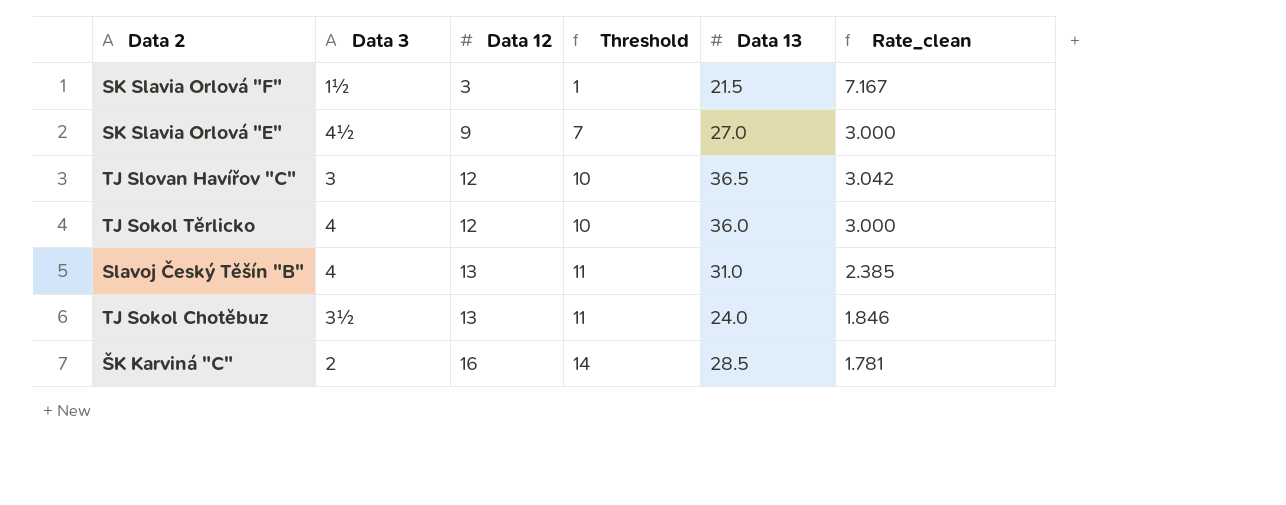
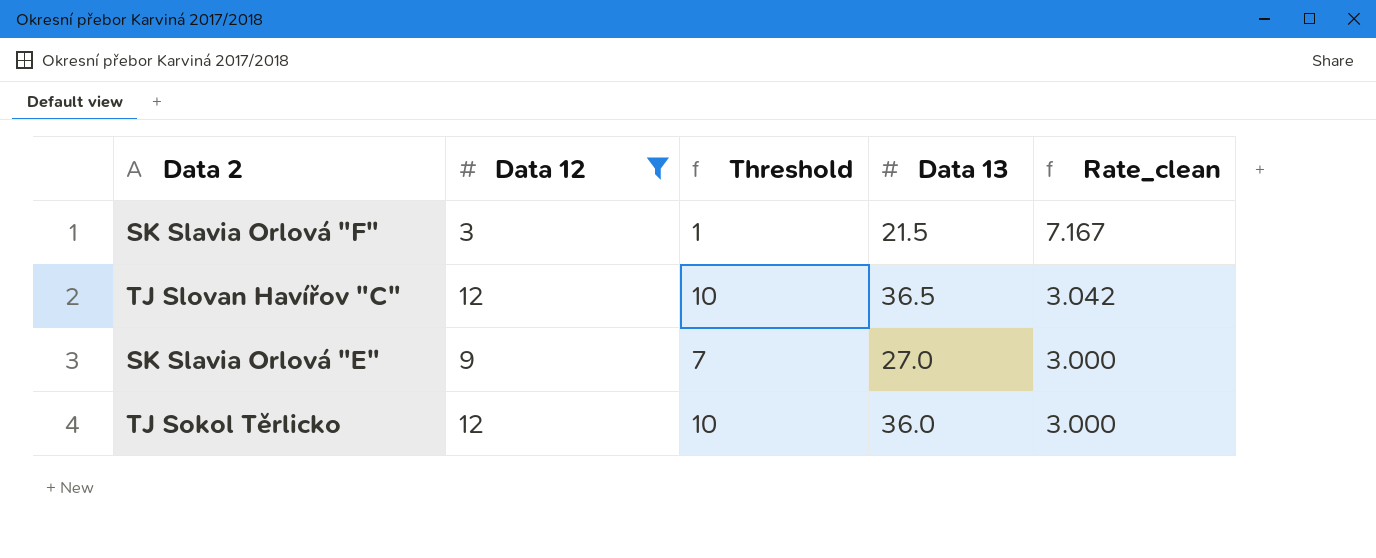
filter: none -> Data 12 <= 12
row order: Data 12 ascending -> Rate_clean descending
column Data 3 | position: 2 -> none

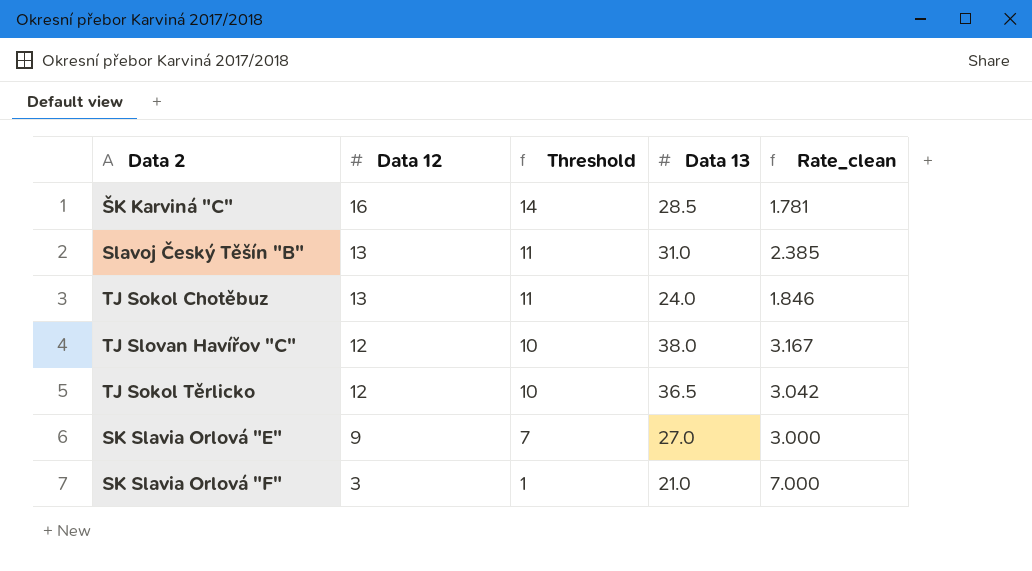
filter: Data 12 <= 12 -> none
row order: Rate_clean descending -> Data 12 descending
TJ Slovan Havířov "C" | Data 13: 36.5 -> 38.0
TJ Slovan Havířov "C" | Rate_clean: 3.042 -> 3.167
TJ Sokol Těrlicko | Data 13: 36.0 -> 36.5
TJ Sokol Těrlicko | Rate_clean: 3.000 -> 3.042
SK Slavia Orlová "F" | Data 13: 21.5 -> 21.0
SK Slavia Orlová "F" | Rate_clean: 7.167 -> 7.000

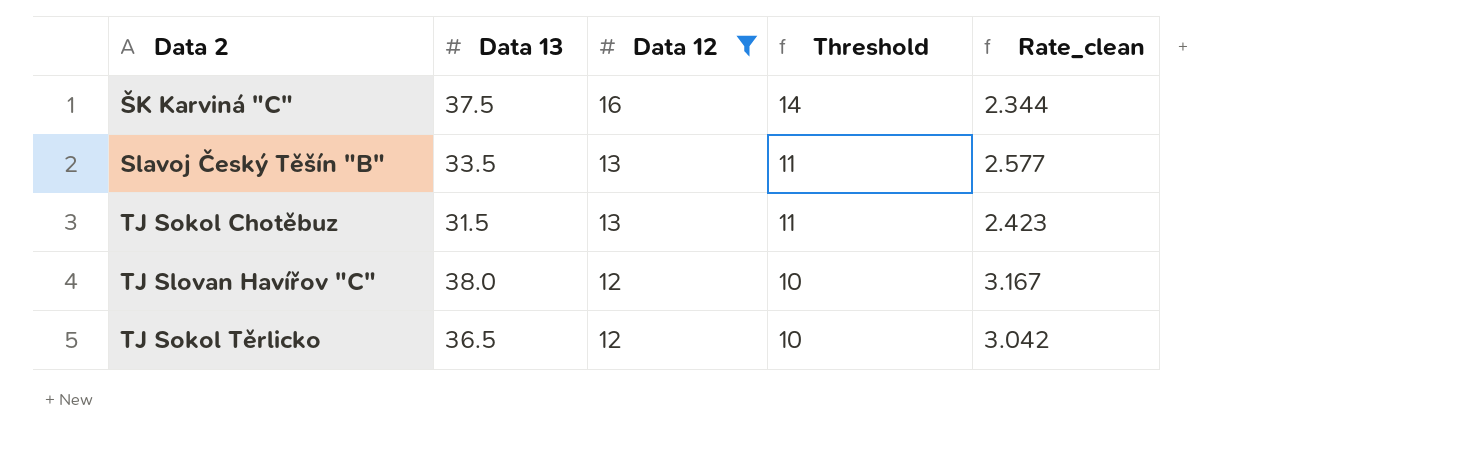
filter: none -> Data 12 >= 12
column Data 13 | position: 4 -> 2
ŠK Karviná "C" | Data 13: 28.5 -> 37.5
ŠK Karviná "C" | Rate_clean: 1.781 -> 2.344
Slavoj Český Těšín "B" | Data 13: 31.0 -> 33.5
Slavoj Český Těšín "B" | Rate_clean: 2.385 -> 2.577
TJ Sokol Chotěbuz | Data 13: 24.0 -> 31.5
TJ Sokol Chotěbuz | Rate_clean: 1.846 -> 2.423

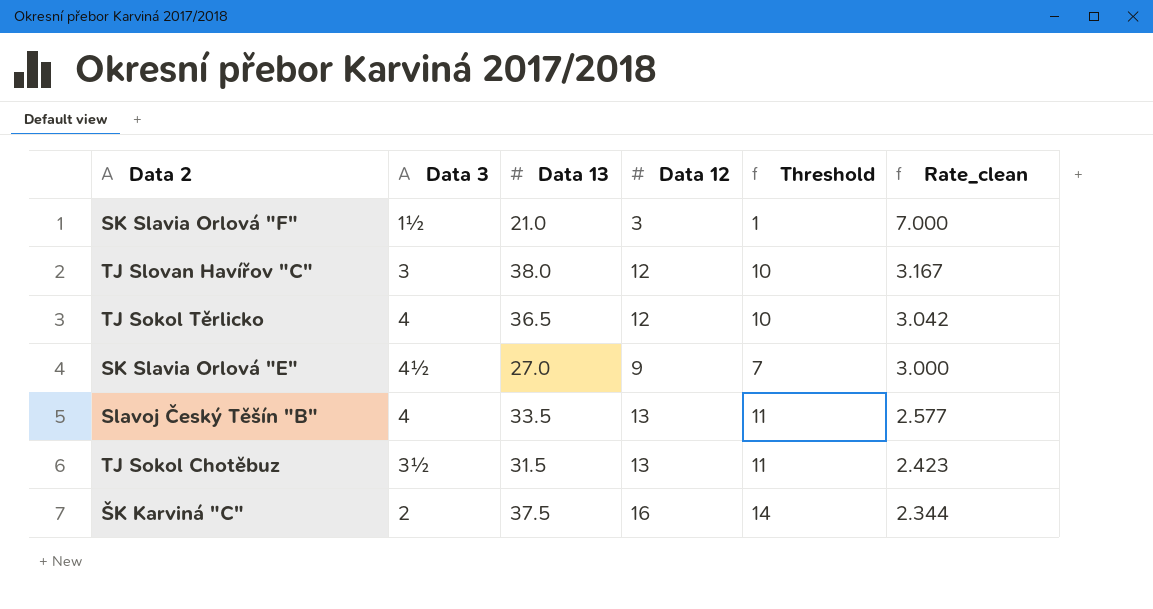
filter: Data 12 >= 12 -> none
row order: Data 12 descending -> Rate_clean descending
column Data 3 | position: none -> 2

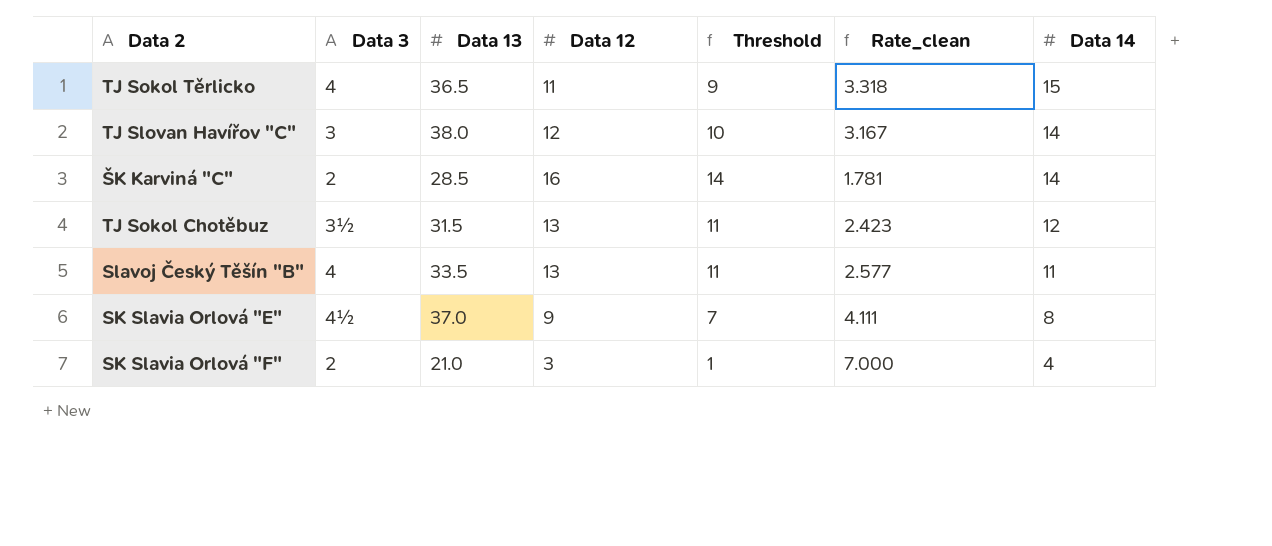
row order: Rate_clean descending -> Data 14 descending
column Data 14 | position: none -> 7
TJ Sokol Těrlicko | Data 12: 12 -> 11
TJ Sokol Těrlicko | Threshold: 10 -> 9
TJ Sokol Těrlicko | Rate_clean: 3.042 -> 3.318
ŠK Karviná "C" | Data 13: 37.5 -> 28.5
ŠK Karviná "C" | Rate_clean: 2.344 -> 1.781
SK Slavia Orlová "E" | Data 13: 27.0 -> 37.0
SK Slavia Orlová "E" | Rate_clean: 3.000 -> 4.111
SK Slavia Orlová "F" | Data 3: 1½ -> 2

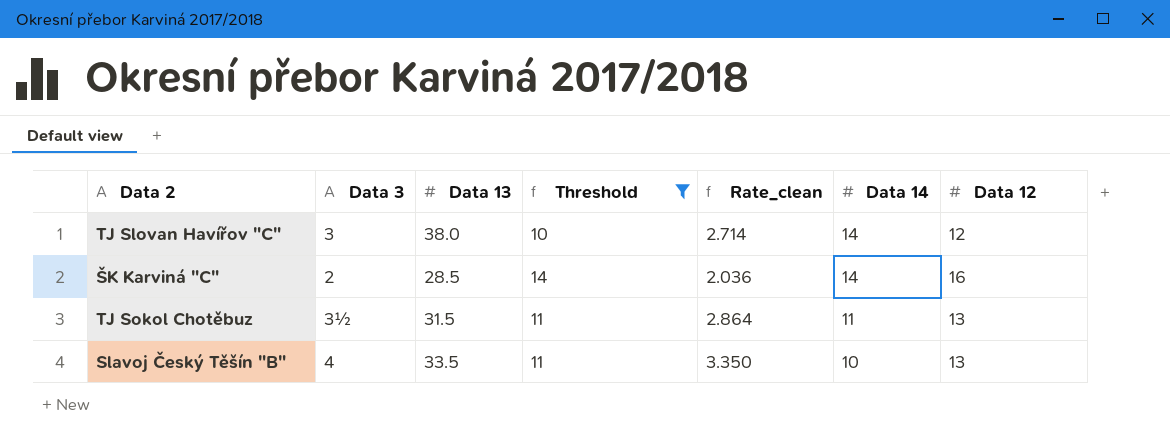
filter: none -> Threshold >= 10
column Rate_clean | formula: [Data 13] / [Data 12] -> [Data 13] / [Data 14]
column Data 12 | position: 4 -> 7
TJ Sokol Chotěbuz | Data 14: 12 -> 11
Slavoj Český Těšín "B" | Data 14: 11 -> 10

